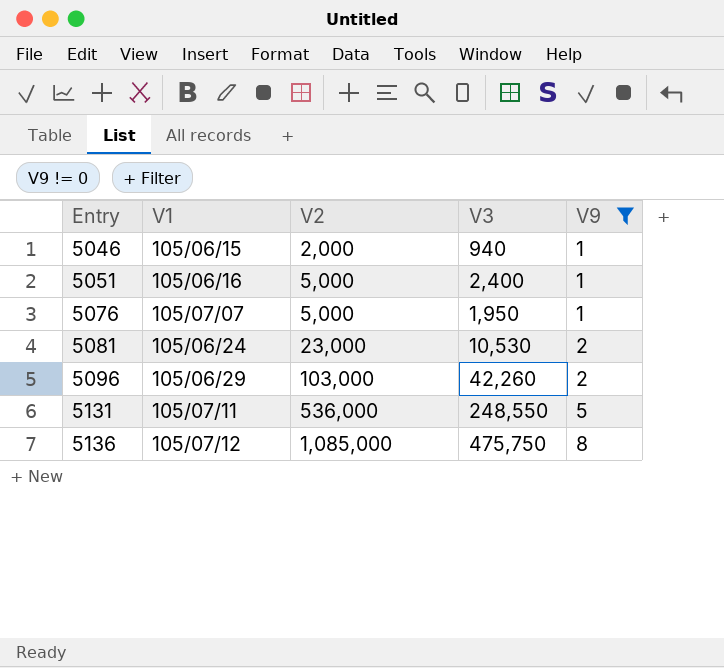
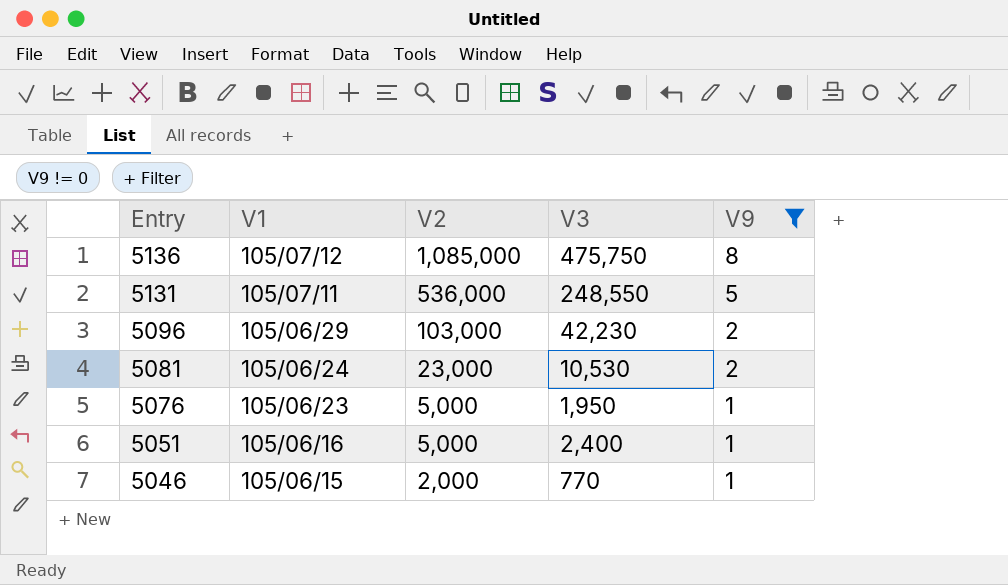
row order: Entry ascending -> Entry descending
5096 | V3: 42,260 -> 42,230
5076 | V1: 105/07/07 -> 105/06/23
5046 | V3: 940 -> 770

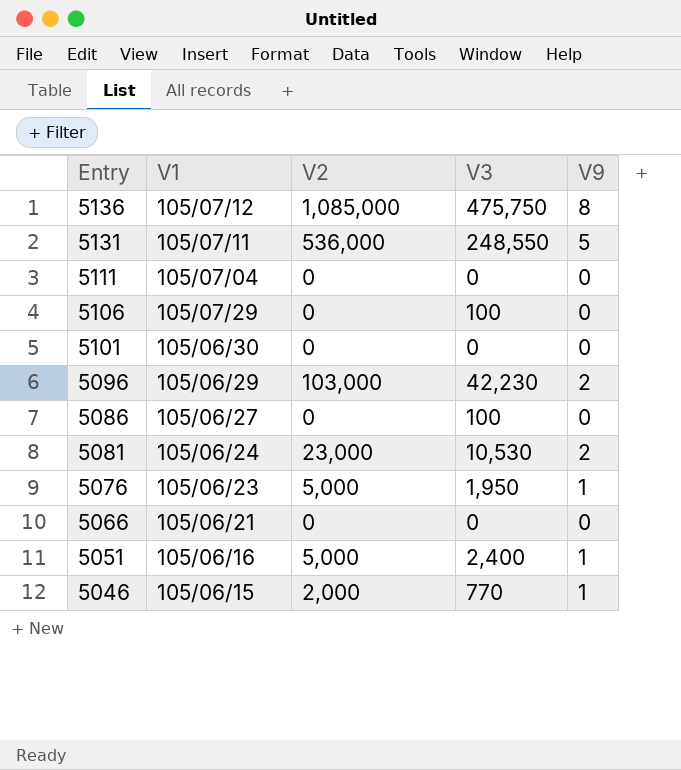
filter: V9 != 0 -> none

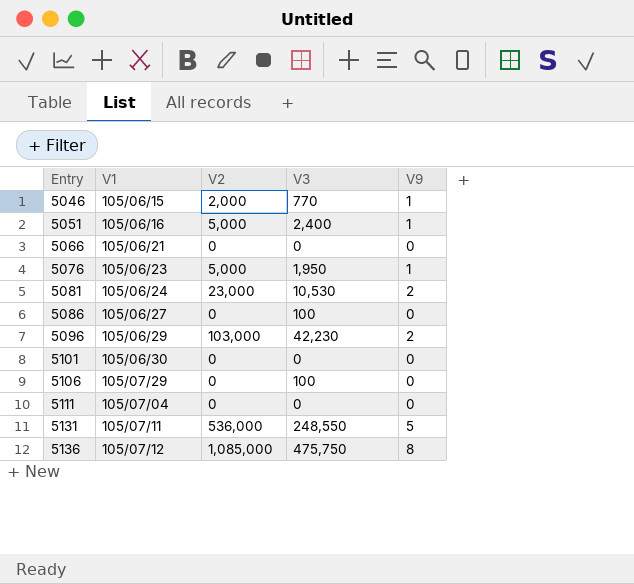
row order: Entry descending -> Entry ascending

